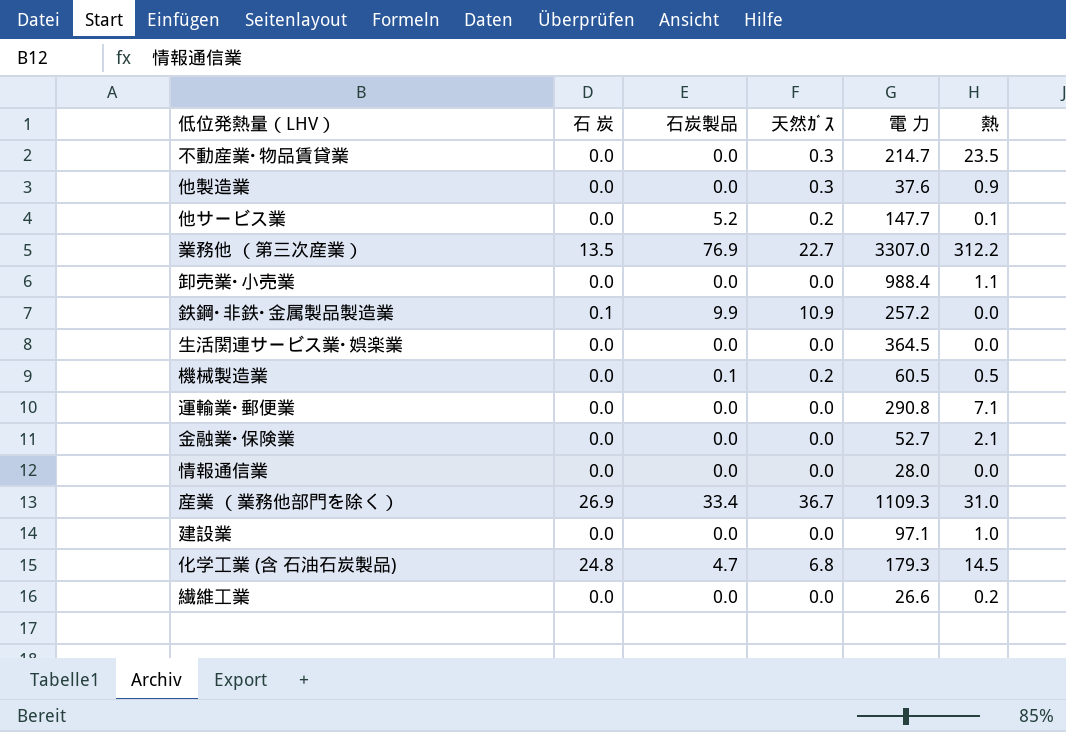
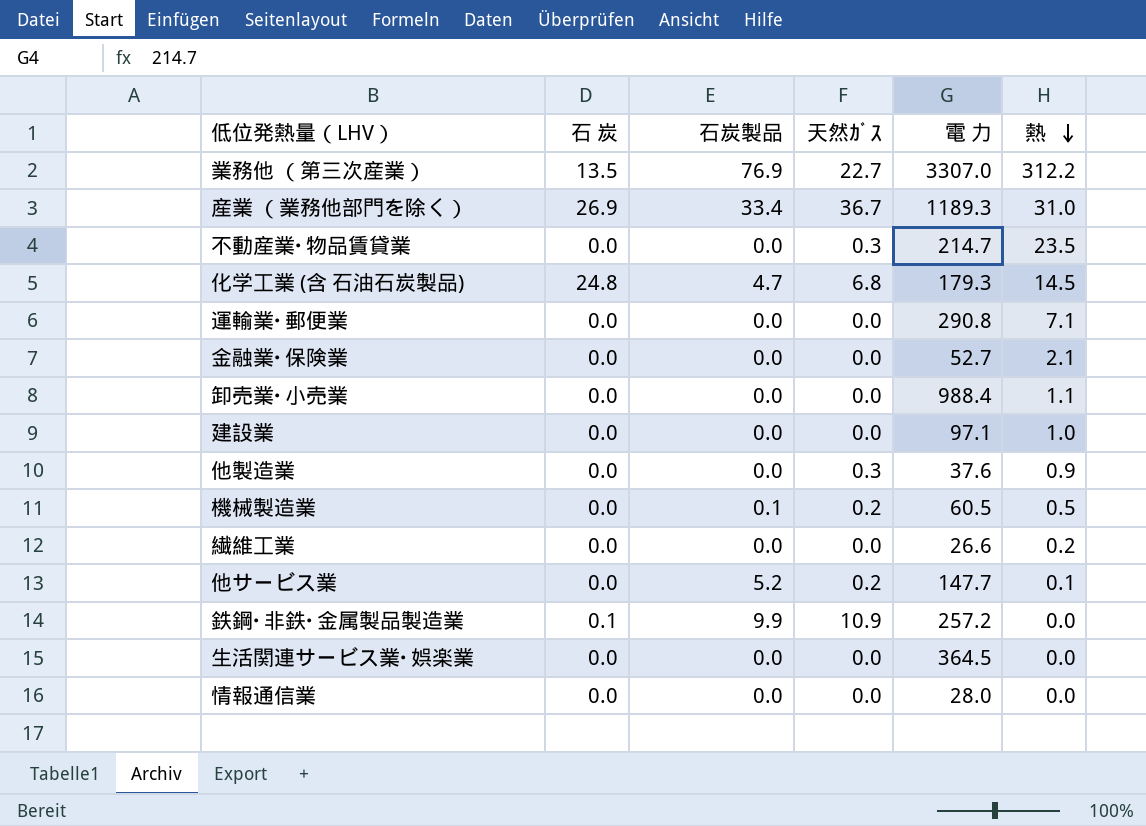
row order: none -> 熱 descending
産業 （業務他部門を除く） | 電 力: 1109.3 -> 1189.3

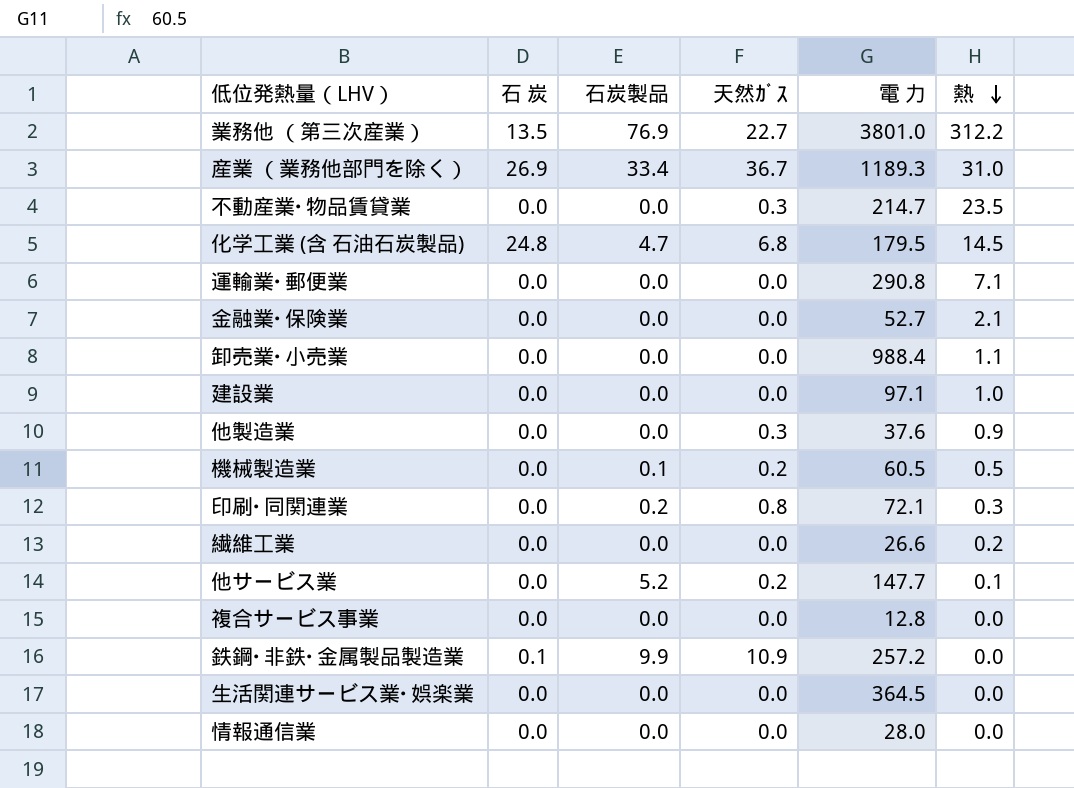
業務他 （第三次産業） | 電 力: 3307.0 -> 3801.0
化学工業 (含 石油石炭製品) | 電 力: 179.3 -> 179.5
row 印刷･同関連業: none -> 0.0 | 0.2 | 0.8 | 72.1 | 0.3
row 複合サービス事業: none -> 0.0 | 0.0 | 0.0 | 12.8 | 0.0

